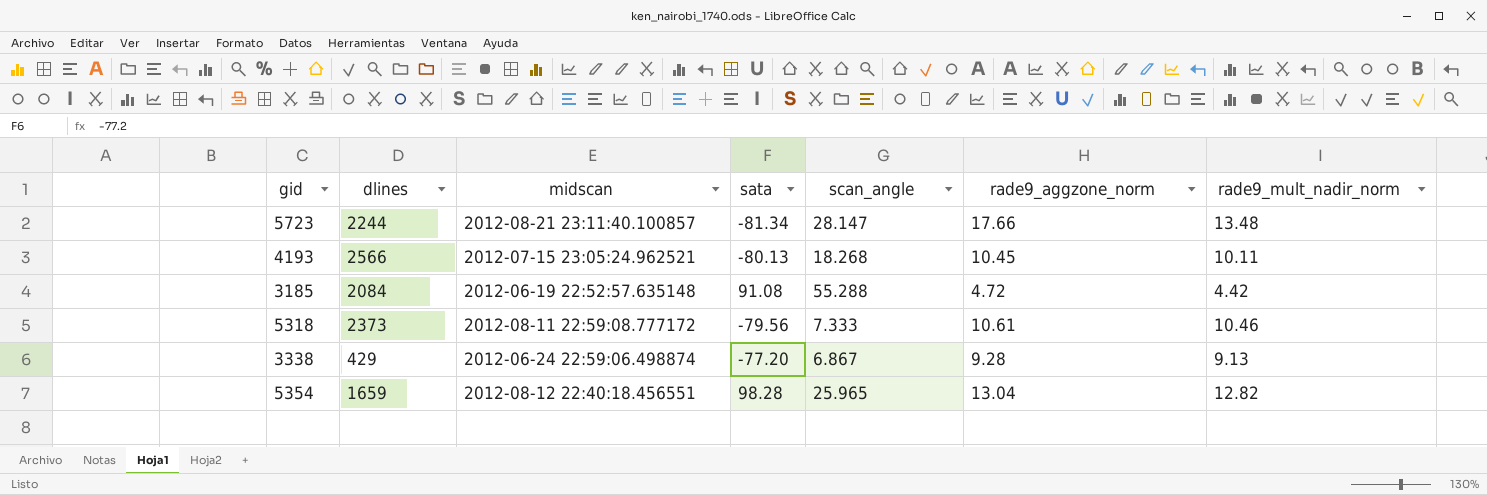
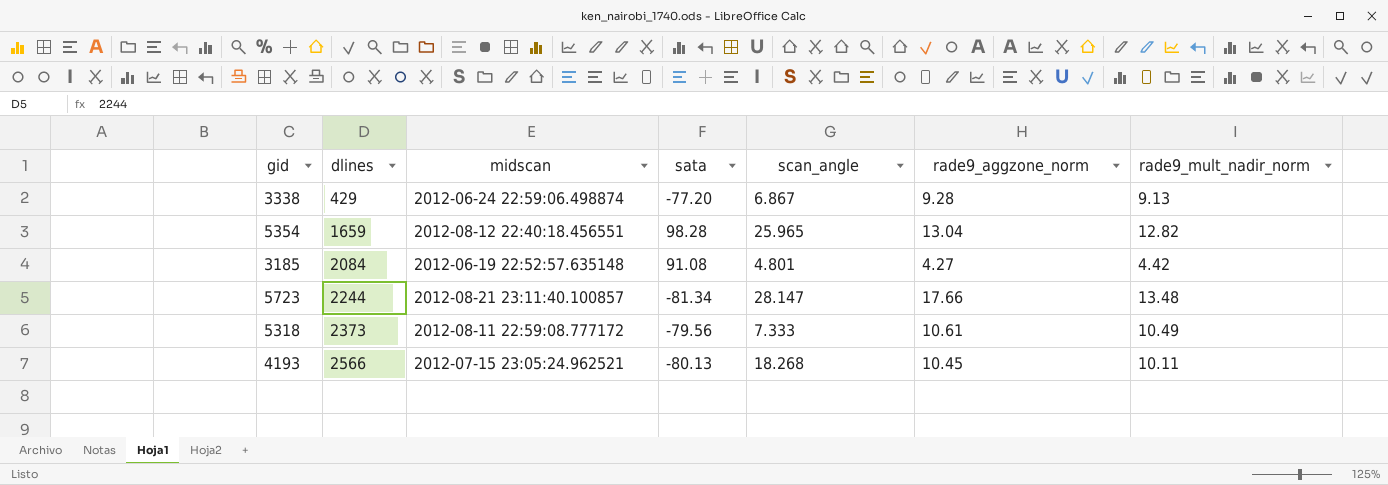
row order: none -> dlines ascending
3185 | scan_angle: 55.288 -> 4.801
3185 | rade9_aggzone_norm: 4.72 -> 4.27
5318 | rade9_mult_nadir_norm: 10.46 -> 10.49

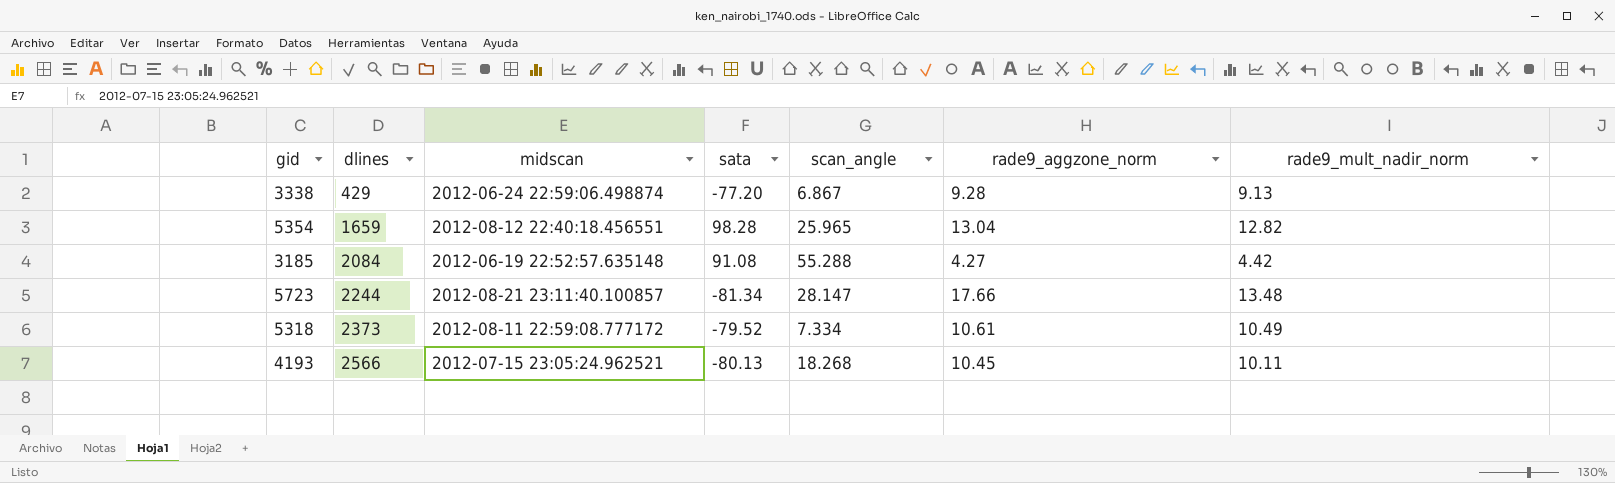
3185 | scan_angle: 4.801 -> 55.288
5318 | sata: -79.56 -> -79.52
5318 | scan_angle: 7.333 -> 7.334

